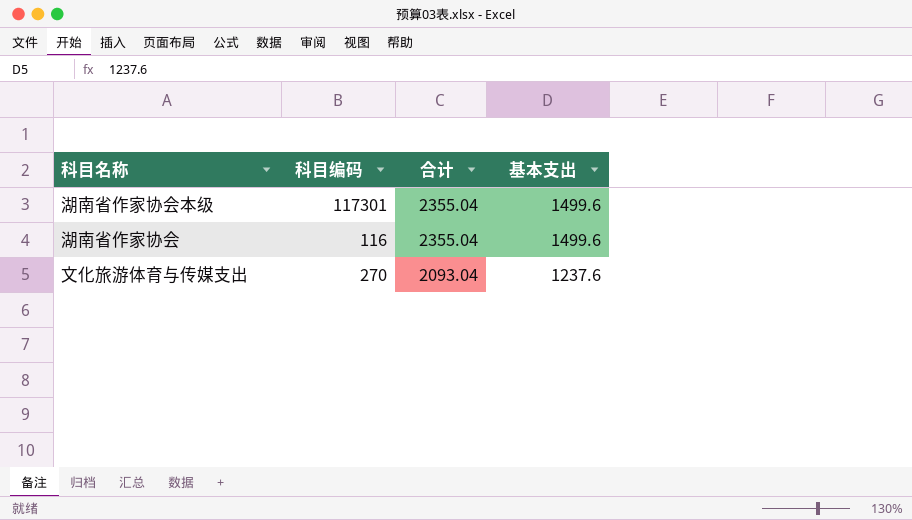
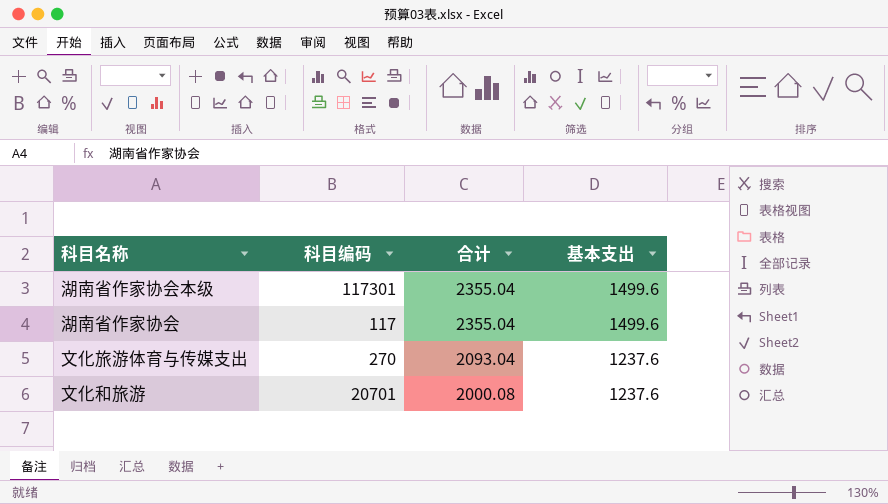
湖南省作家协会 | 科目编码: 116 -> 117
row 文化和旅游: none -> 20701 | 2000.08 | 1237.6

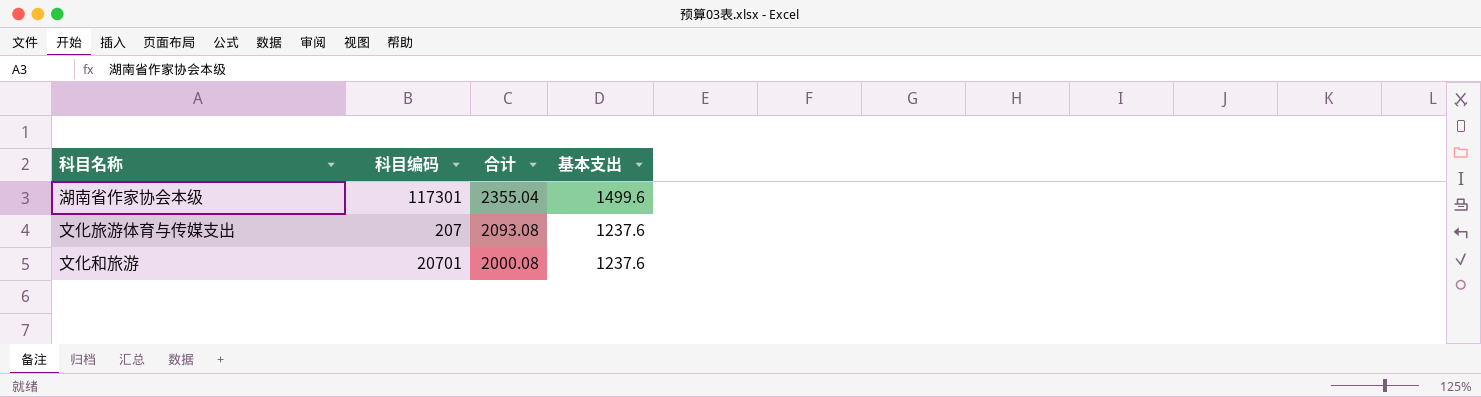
row 湖南省作家协会: 117 | 2355.04 | 1499.6 -> none
文化旅游体育与传媒支出 | 科目编码: 270 -> 207
文化旅游体育与传媒支出 | 合计: 2093.04 -> 2093.08

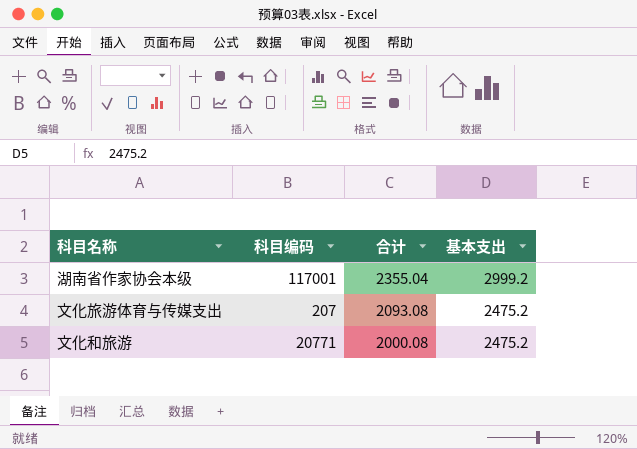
湖南省作家协会本级 | 科目编码: 117301 -> 117001
湖南省作家协会本级 | 基本支出: 1499.6 -> 2999.2
文化旅游体育与传媒支出 | 基本支出: 1237.6 -> 2475.2
文化和旅游 | 科目编码: 20701 -> 20771
文化和旅游 | 基本支出: 1237.6 -> 2475.2

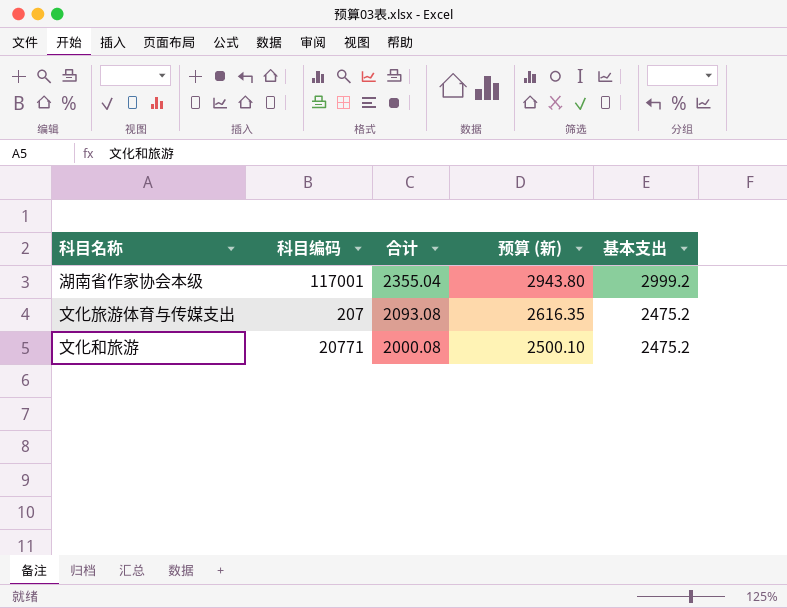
column 预算 (新) | formula: none -> [合计] * 1.25

